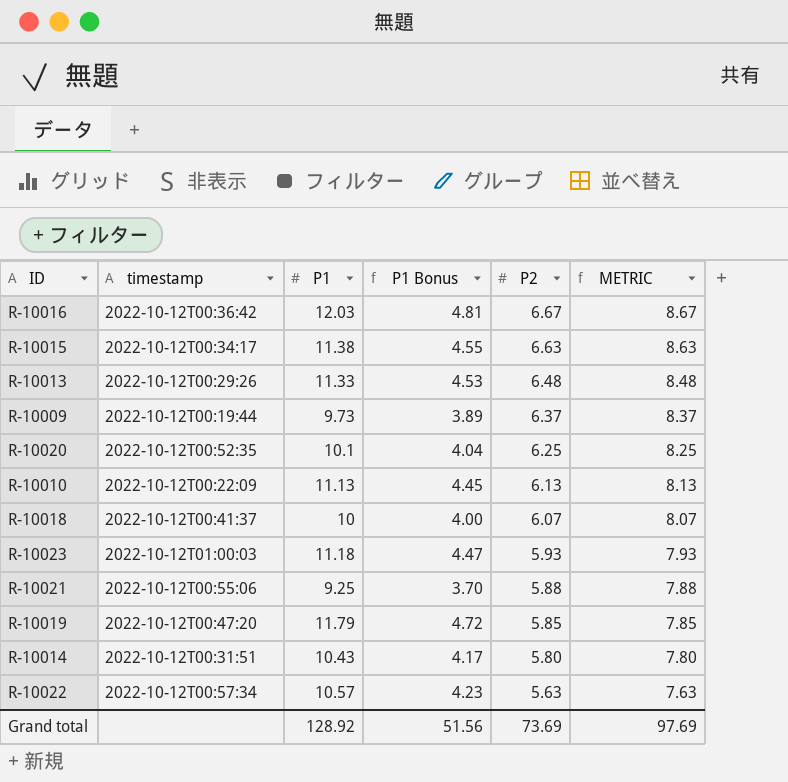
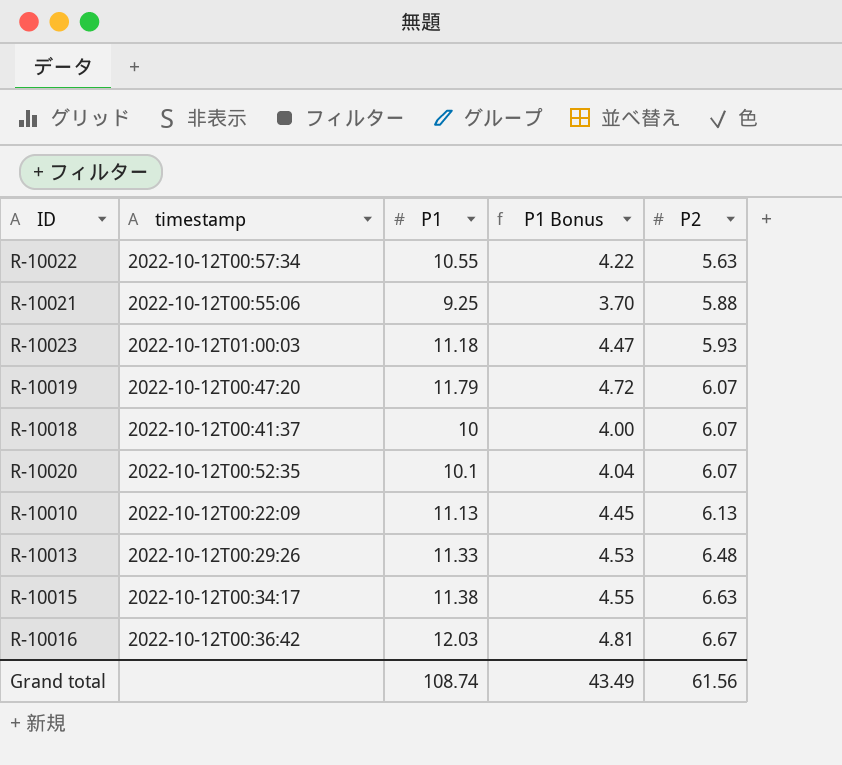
row order: P2 descending -> P2 ascending
column METRIC | formula: [P2] + 2 -> none
row R-10009: 2022-10-12T00:19:44 | 9.73 | 3.89 | 6.37 | 8.37 -> none
row R-10014: 2022-10-12T00:31:51 | 10.43 | 4.17 | 5.80 | 7.80 -> none
R-10022 | P1: 10.57 -> 10.55
R-10022 | P1 Bonus: 4.23 -> 4.22
R-10019 | P2: 5.85 -> 6.07
R-10020 | P2: 6.25 -> 6.07
Grand total | P1: 128.92 -> 108.74
Grand total | P1 Bonus: 51.56 -> 43.49
Grand total | P2: 73.69 -> 61.56

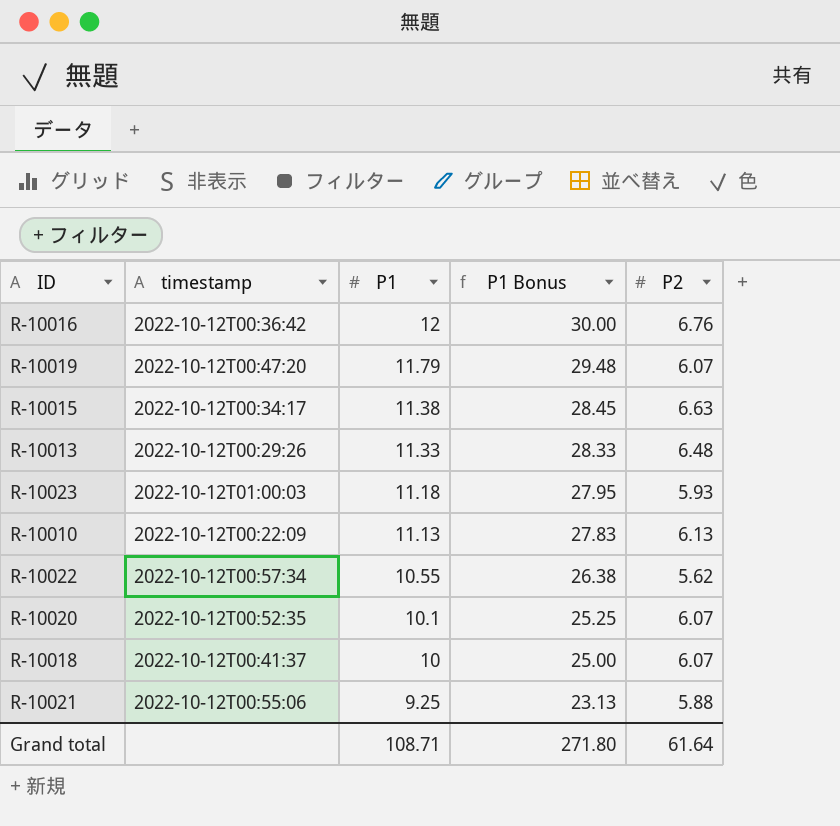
row order: P2 ascending -> P1 descending
column P1 Bonus | formula: [P1] * 0.4 -> [P1] * 2.5
R-10016 | P1: 12.03 -> 12
R-10016 | P2: 6.67 -> 6.76
R-10022 | P2: 5.63 -> 5.62
Grand total | P1: 108.74 -> 108.71
Grand total | P1 Bonus: 43.49 -> 271.80
Grand total | P2: 61.56 -> 61.64

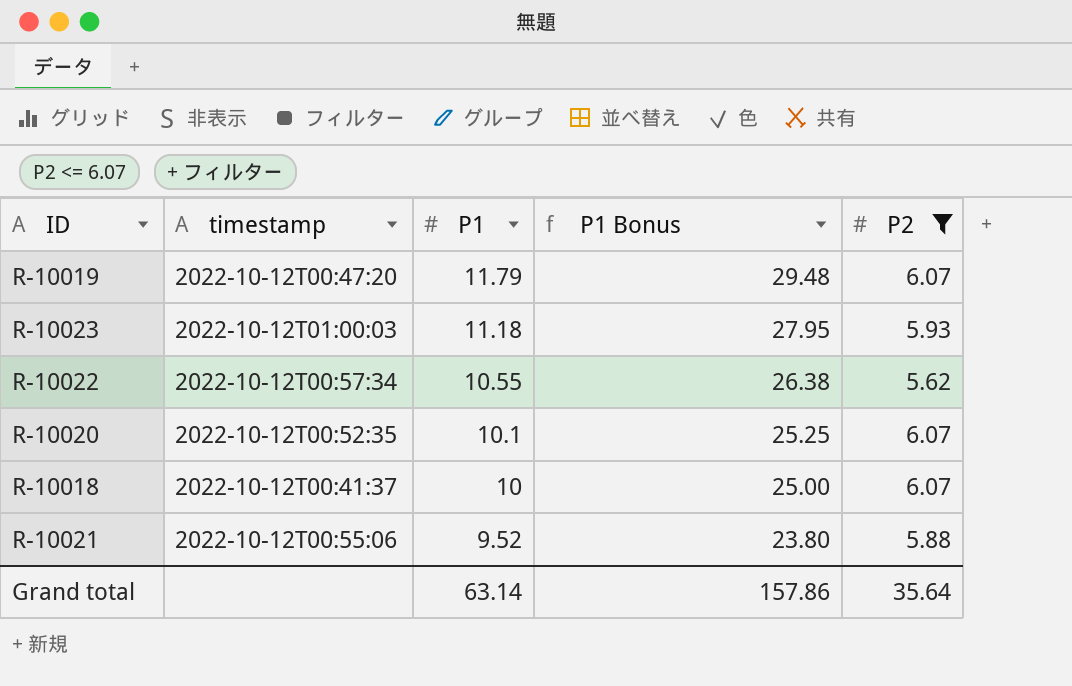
filter: none -> P2 <= 6.07
R-10021 | P1: 9.25 -> 9.52
R-10021 | P1 Bonus: 23.13 -> 23.80
Grand total | P1: 108.71 -> 63.14
Grand total | P1 Bonus: 271.80 -> 157.86
Grand total | P2: 61.64 -> 35.64

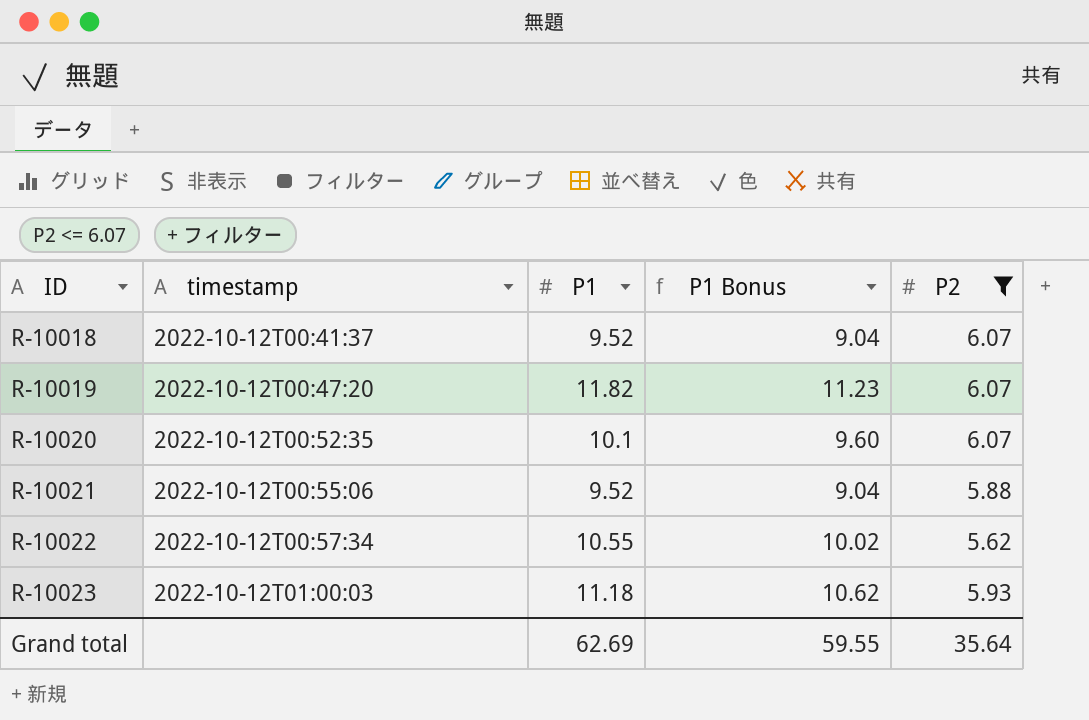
row order: P1 descending -> ID ascending
column P1 Bonus | formula: [P1] * 2.5 -> [P1] * 0.95
R-10018 | P1: 10 -> 9.52
R-10019 | P1: 11.79 -> 11.82
Grand total | P1: 63.14 -> 62.69
Grand total | P1 Bonus: 157.86 -> 59.55

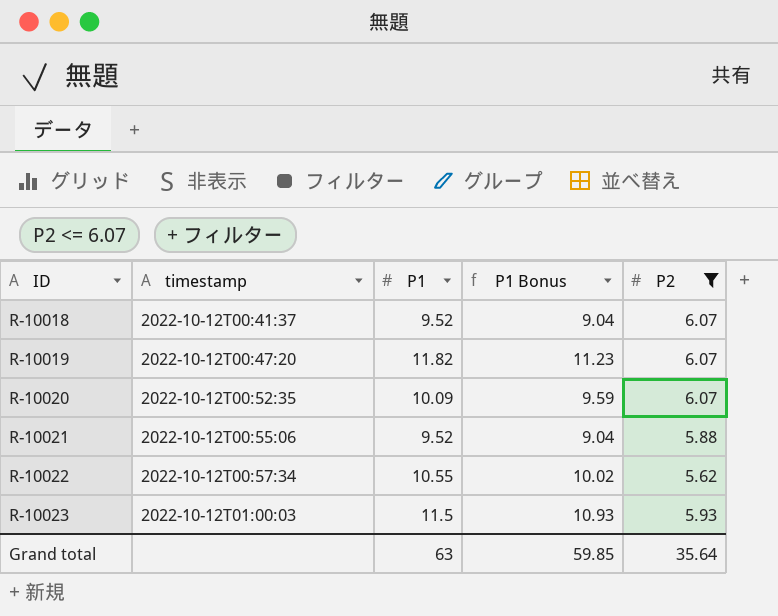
R-10020 | P1: 10.1 -> 10.09
R-10020 | P1 Bonus: 9.60 -> 9.59
R-10023 | P1: 11.18 -> 11.5
R-10023 | P1 Bonus: 10.62 -> 10.93
Grand total | P1: 62.69 -> 63
Grand total | P1 Bonus: 59.55 -> 59.85

